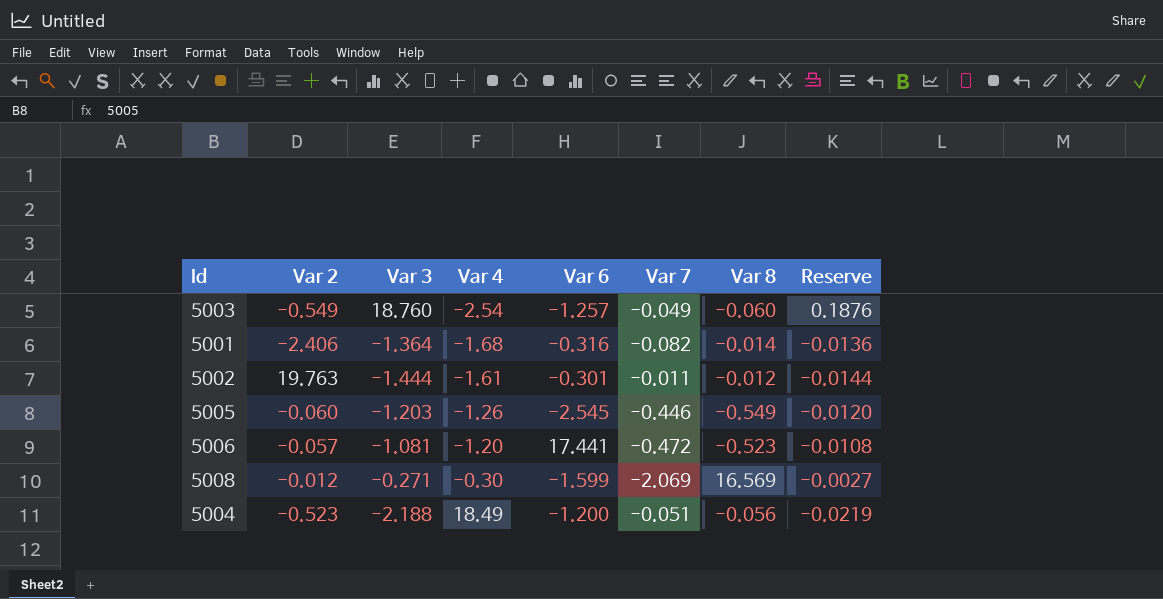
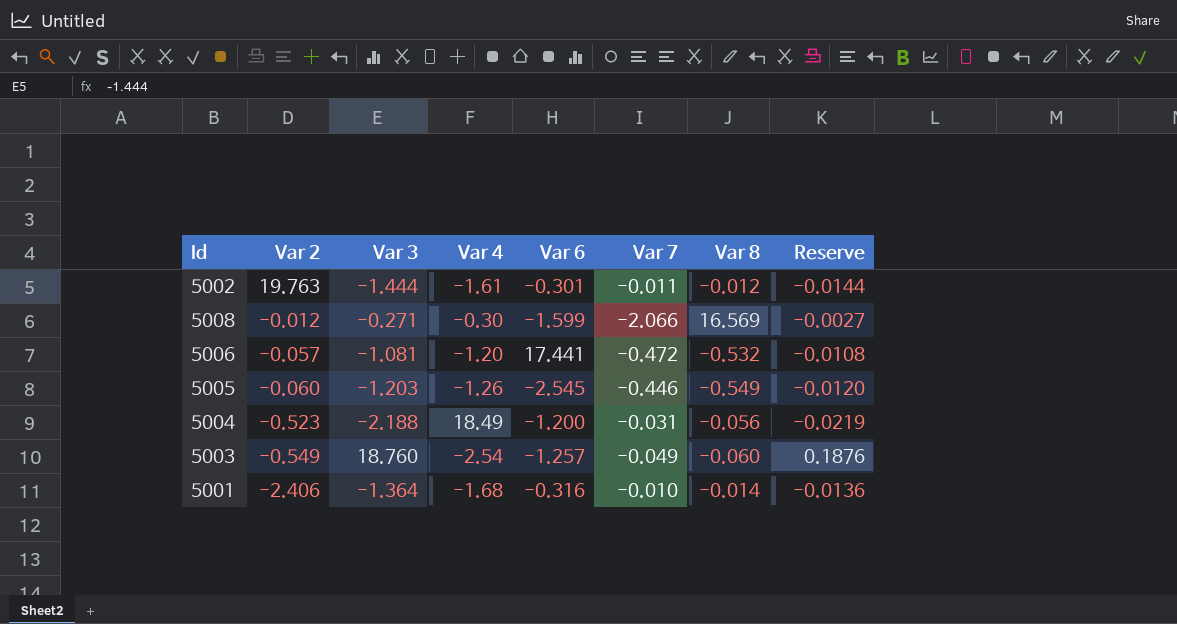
row order: Var 4 ascending -> Var 2 descending
5008 | Var 7: -2.069 -> -2.066
5006 | Var 8: -0.523 -> -0.532
5004 | Var 7: -0.051 -> -0.031
5001 | Var 7: -0.082 -> -0.010

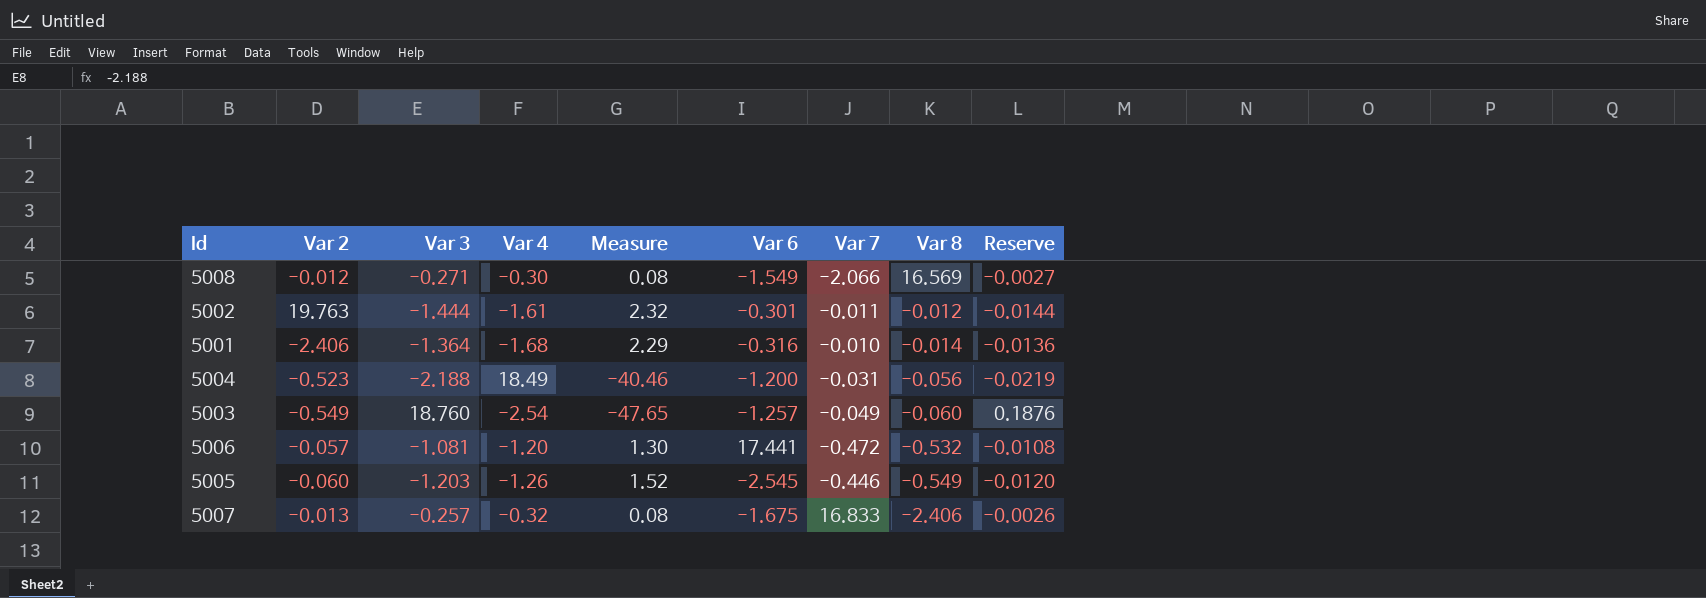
row order: Var 2 descending -> Var 8 descending
column Measure | formula: none -> [Var 3] * [Var 4]
5008 | Var 6: -1.599 -> -1.549
row 5007: none -> -0.013 | -0.257 | -0.32 | 0.08 | -1.675 | 16.833 | -2.406 | -0.0026

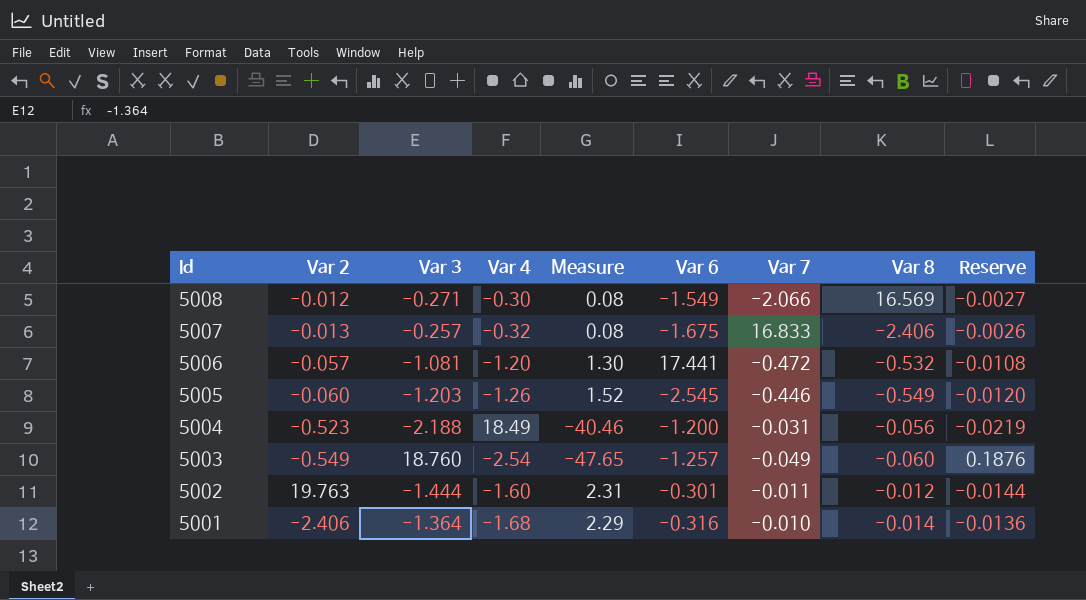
row order: Var 8 descending -> Id descending
5002 | Var 4: -1.61 -> -1.60
5002 | Measure: 2.32 -> 2.31

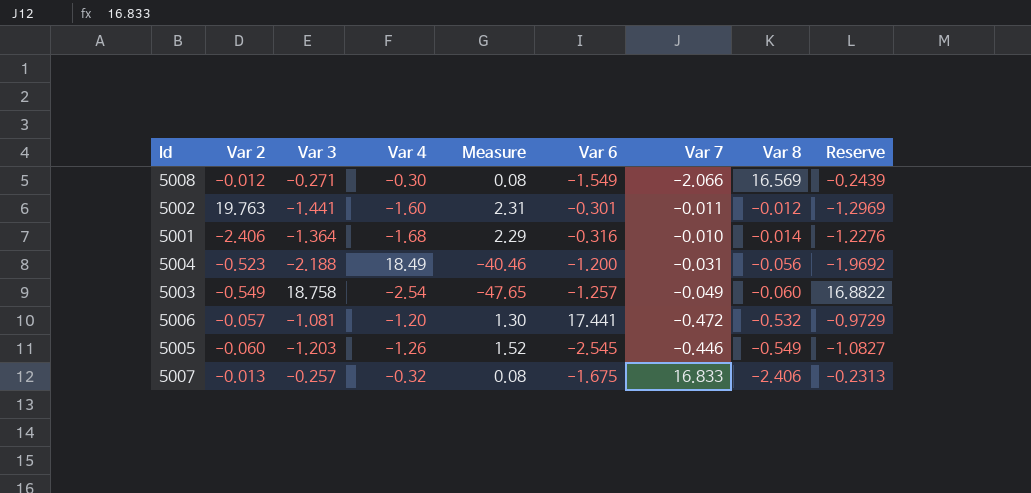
row order: Id descending -> Var 8 descending
column Reserve | formula: [Var 3] * 0.01 -> [Var 3] * 0.9
5002 | Var 3: -1.444 -> -1.441
5003 | Var 3: 18.760 -> 18.758

